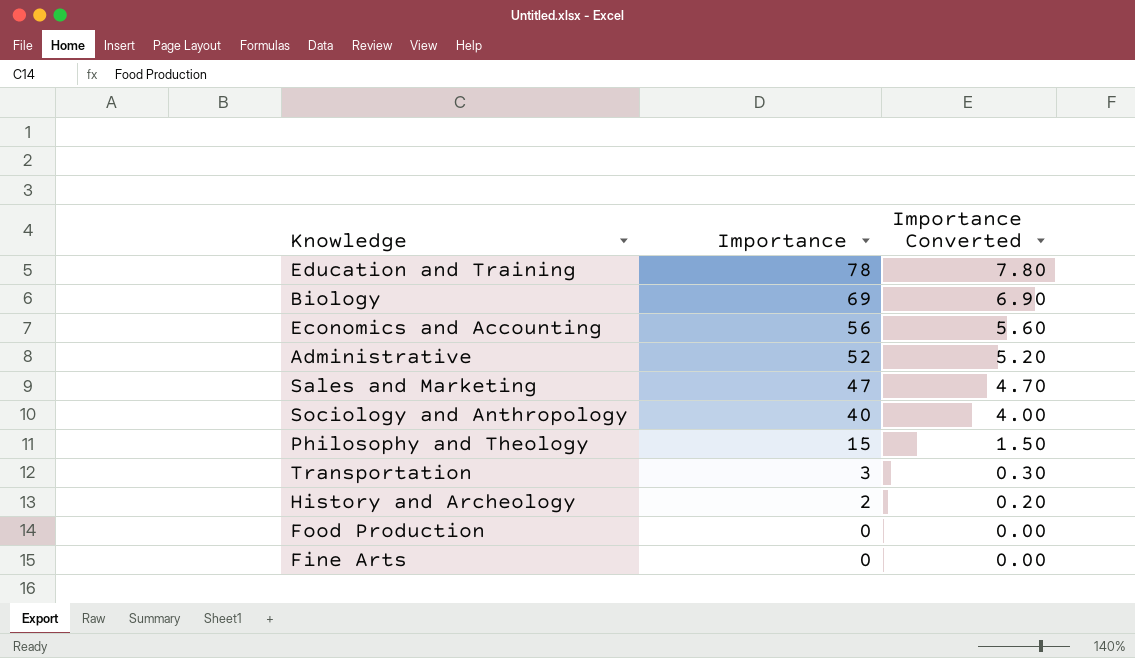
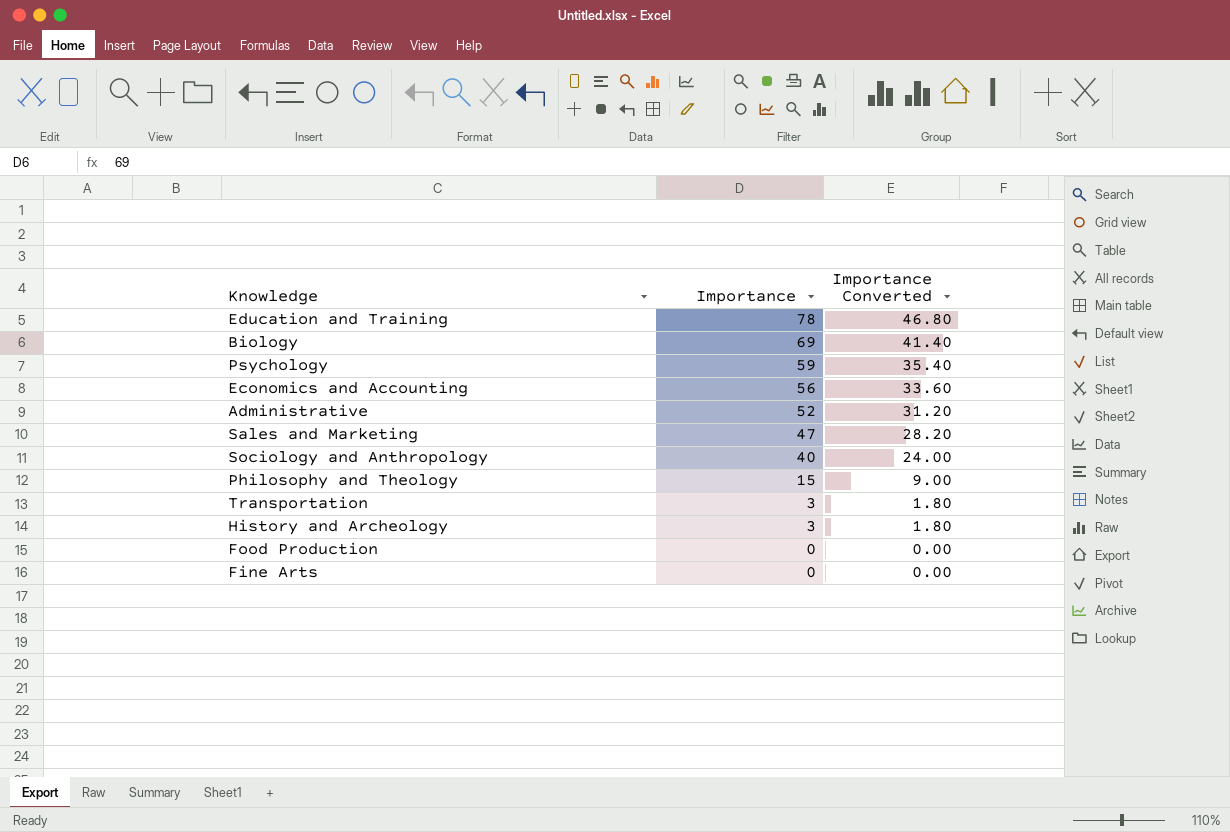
column Importance Converted | formula: [Importance] * 0.1 -> [Importance] * 0.6
row Psychology: none -> 59 | 35.40
History and Archeology | Importance: 2 -> 3

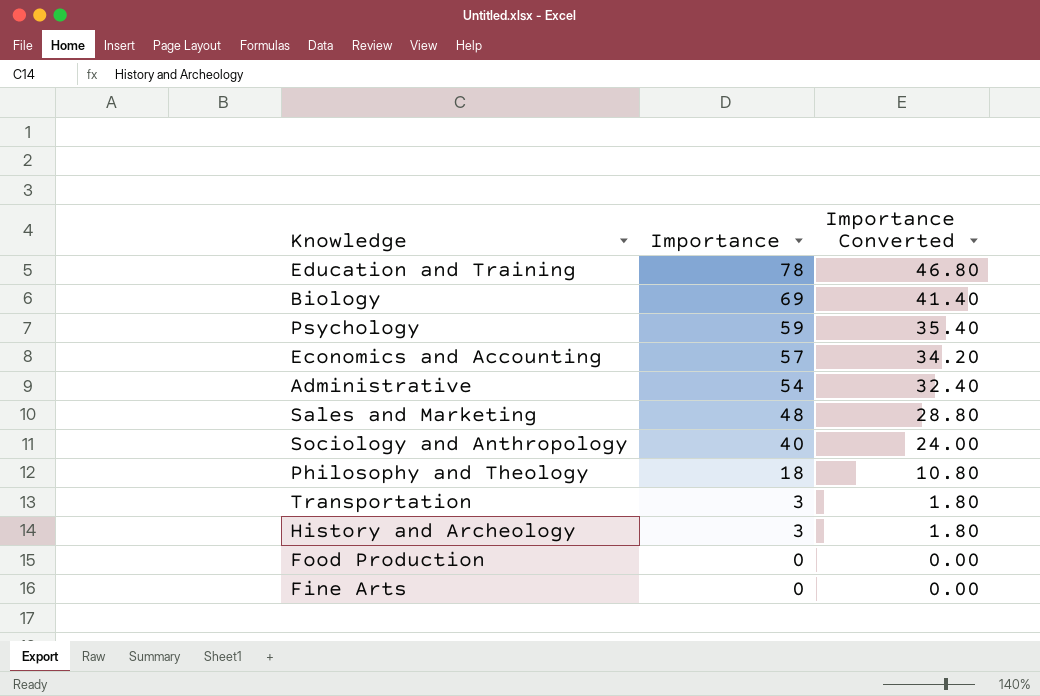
Economics and Accounting | Importance: 56 -> 57
Economics and Accounting | Importance Converted: 33.60 -> 34.20
Administrative | Importance: 52 -> 54
Administrative | Importance Converted: 31.20 -> 32.40
Sales and Marketing | Importance: 47 -> 48
Sales and Marketing | Importance Converted: 28.20 -> 28.80
Philosophy and Theology | Importance: 15 -> 18
Philosophy and Theology | Importance Converted: 9.00 -> 10.80

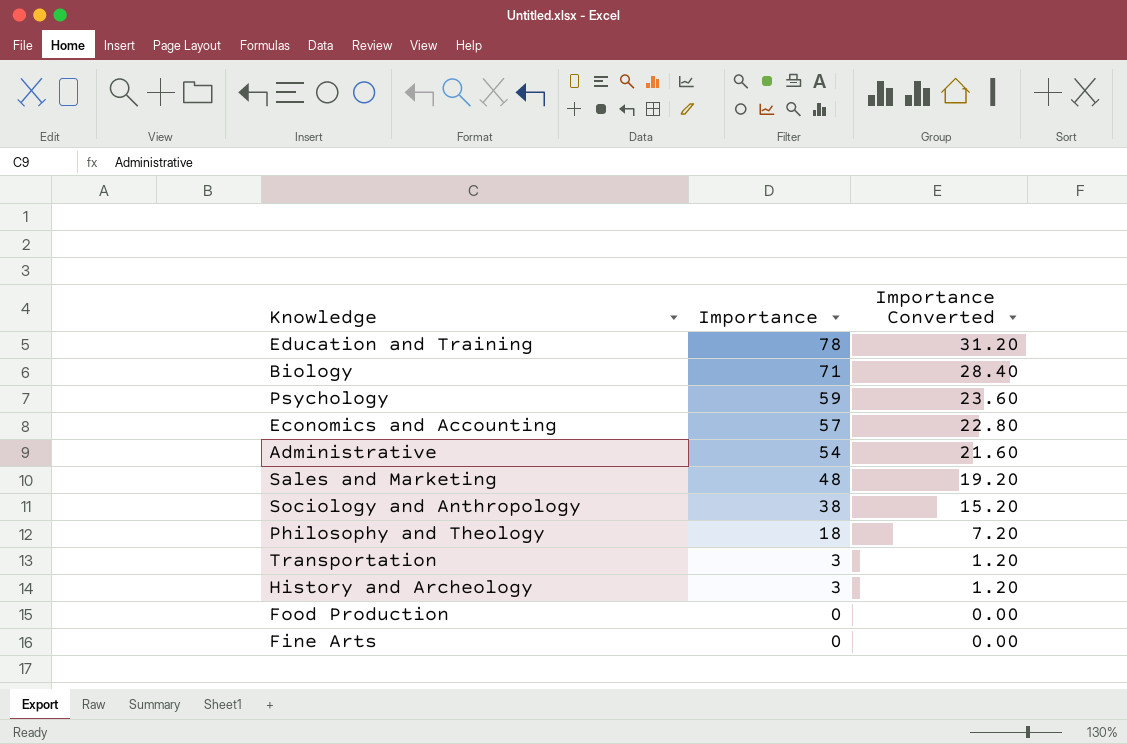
column Importance Converted | formula: [Importance] * 0.6 -> [Importance] * 0.4
Biology | Importance: 69 -> 71
Sociology and Anthropology | Importance: 40 -> 38

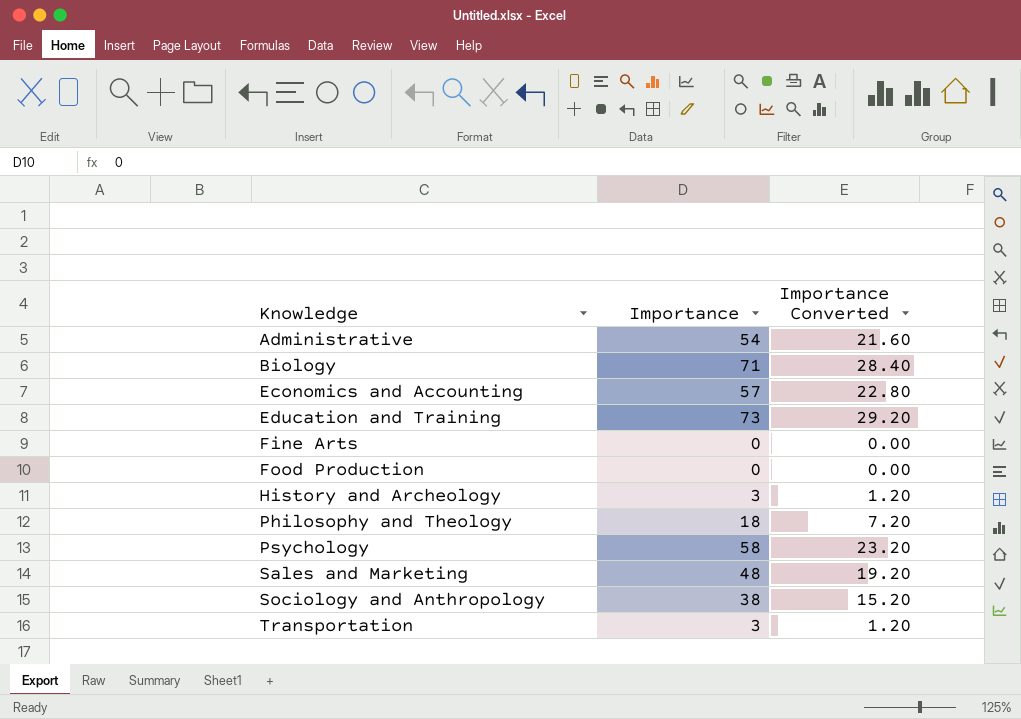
row order: Importance descending -> Knowledge ascending
Education and Training | Importance: 78 -> 73
Education and Training | Importance Converted: 31.20 -> 29.20
Psychology | Importance: 59 -> 58
Psychology | Importance Converted: 23.60 -> 23.20

